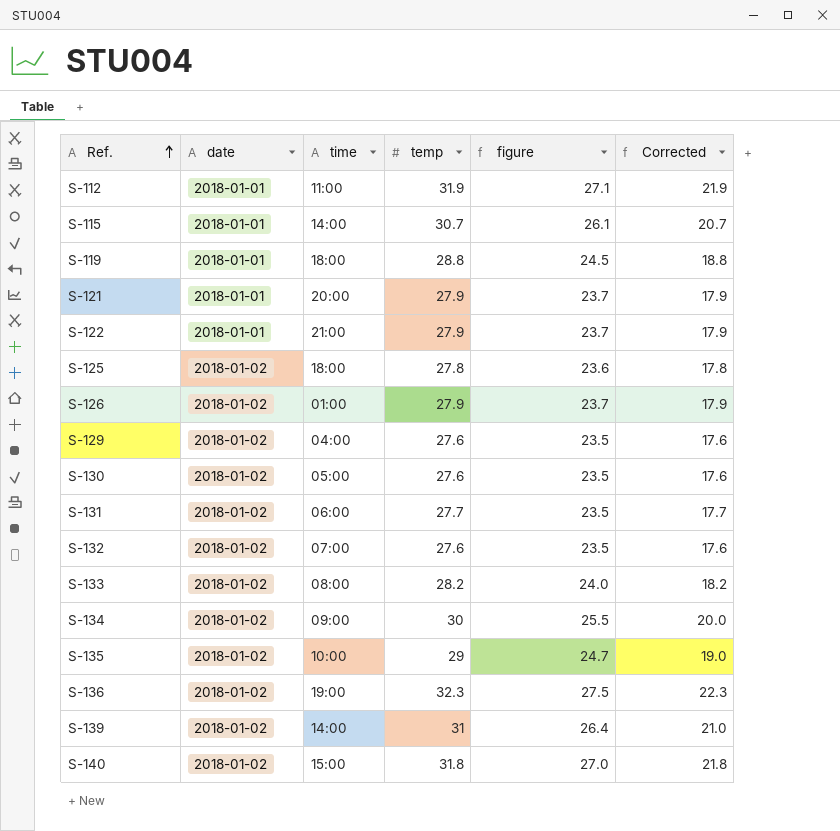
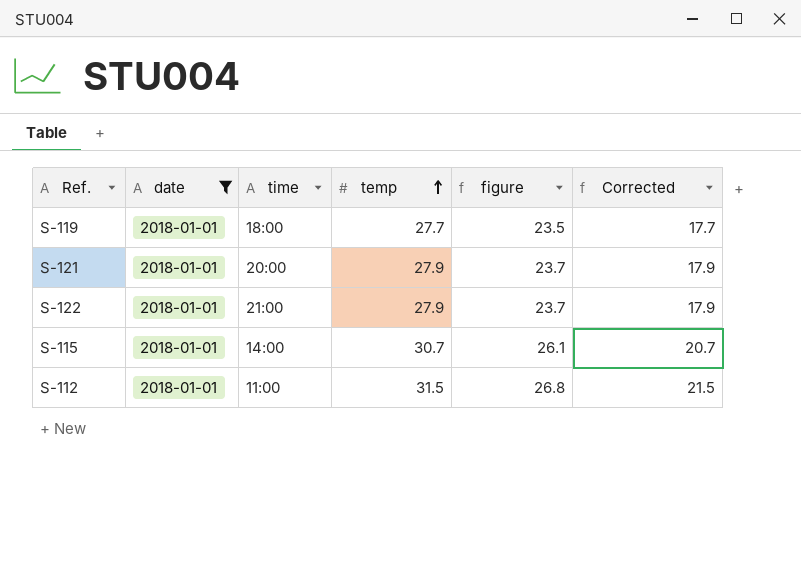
filter: none -> date = 2018-01-01
row order: Ref. ascending -> temp ascending
S-119 | temp: 28.8 -> 27.7
S-119 | figure: 24.5 -> 23.5
S-119 | Corrected: 18.8 -> 17.7
S-112 | temp: 31.9 -> 31.5
S-112 | figure: 27.1 -> 26.8
S-112 | Corrected: 21.9 -> 21.5

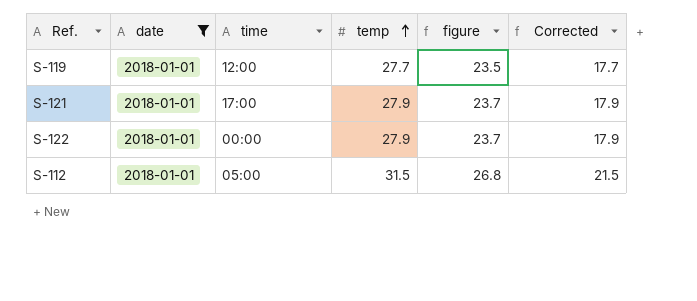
row S-115: 2018-01-01 | 14:00 | 30.7 | 26.1 | 20.7 -> none
S-119 | time: 18:00 -> 12:00
S-121 | time: 20:00 -> 17:00
S-122 | time: 21:00 -> 00:00
S-112 | time: 11:00 -> 05:00

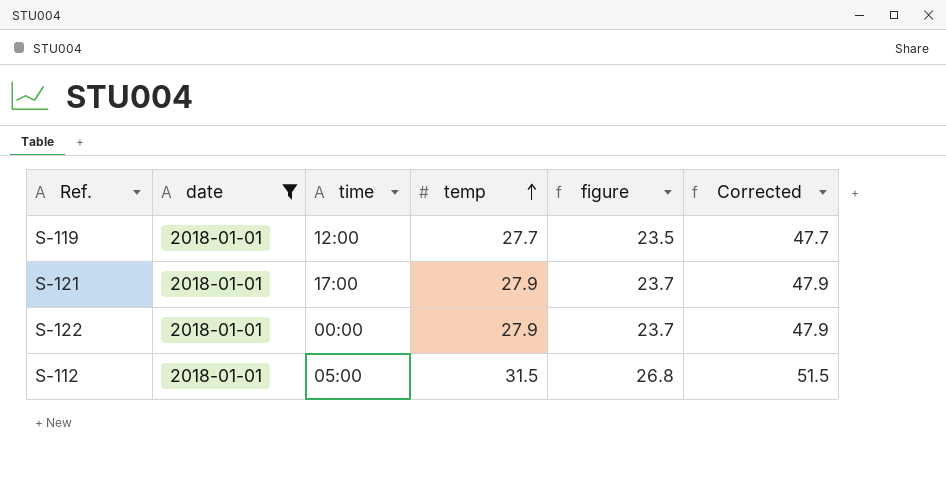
column Corrected | formula: [temp] - 10 -> [temp] + 20

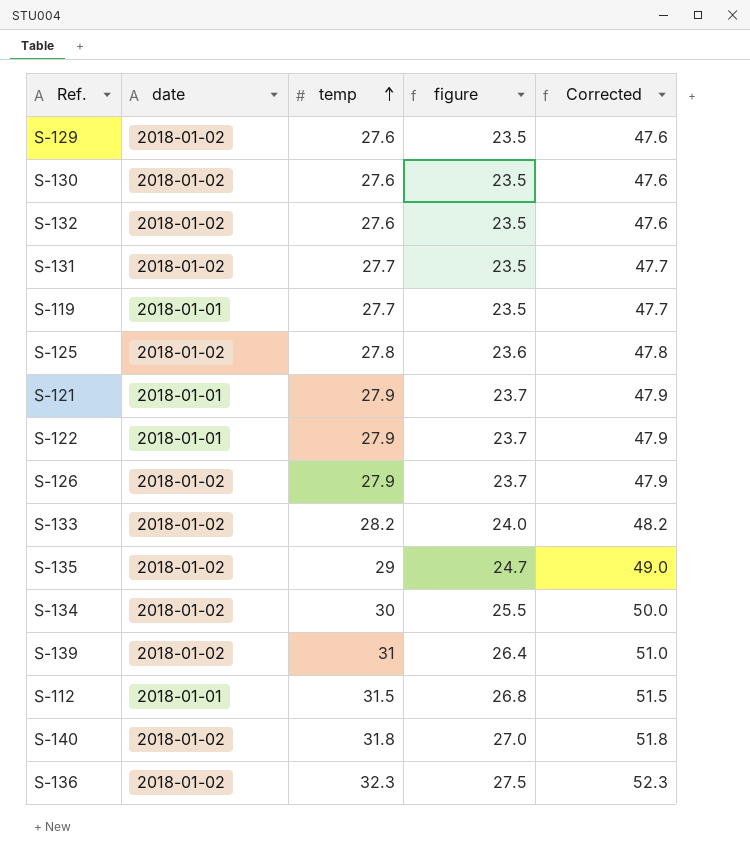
filter: date = 2018-01-01 -> none
column time | position: 3 -> none

